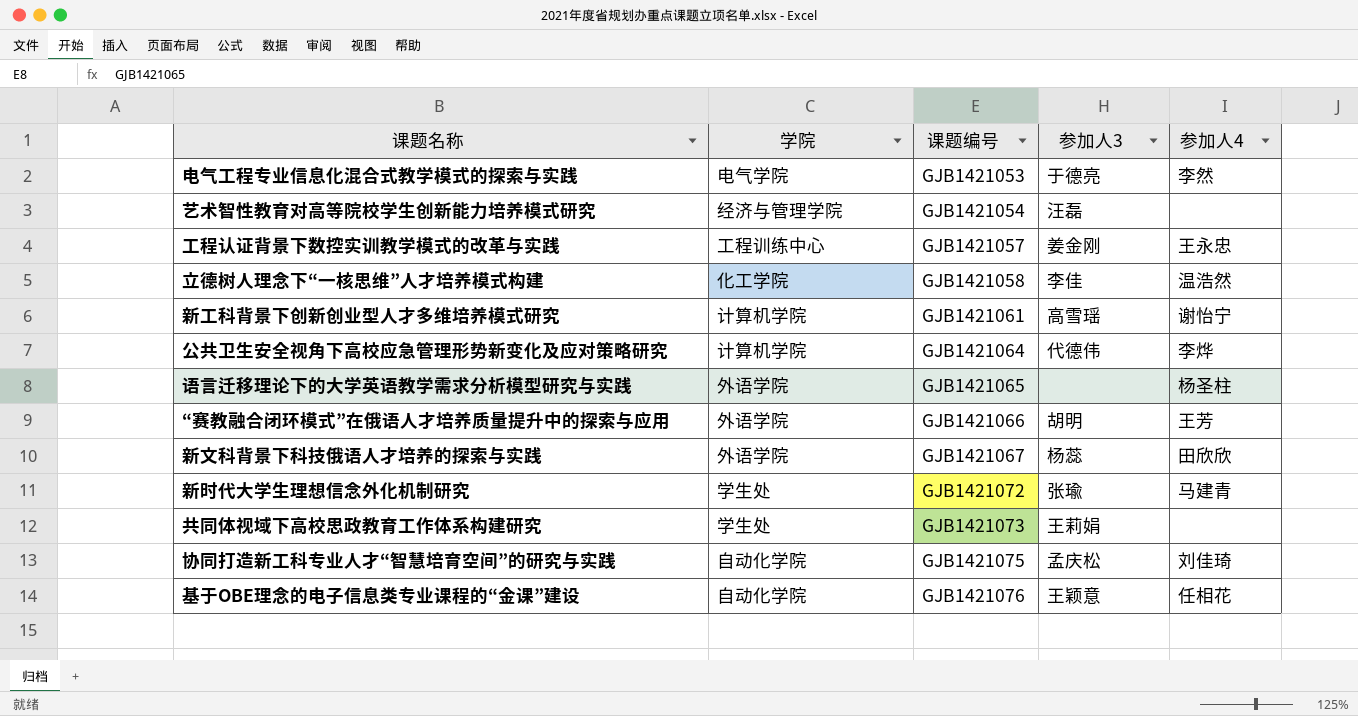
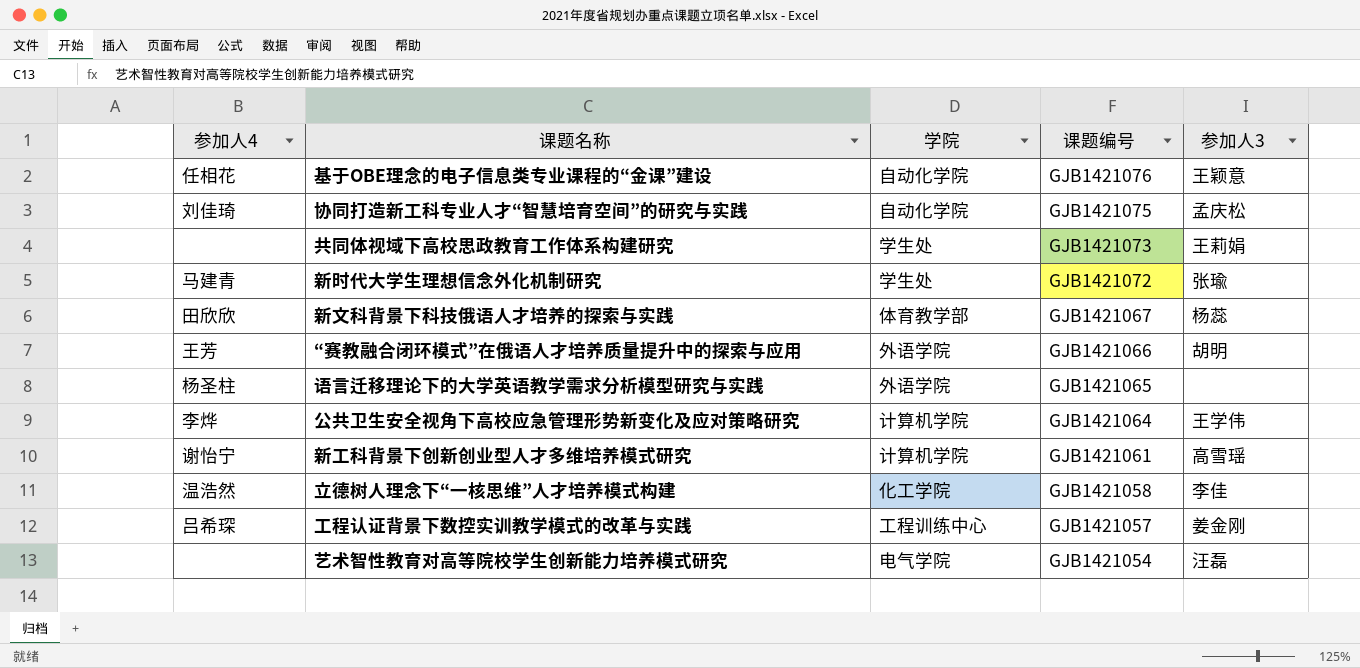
row order: 课题编号 ascending -> 课题编号 descending
column 参加人4 | position: 5 -> 1
row 电气工程专业信息化混合式教学模式的探索与实践: 电气学院 | GJB1421053 | 于德亮 | 李然 -> none
新文科背景下科技俄语人才培养的探索与实践 | 学院: 外语学院 -> 体育教学部
公共卫生安全视角下高校应急管理形势新变化及应对策略研究 | 参加人3: 代德伟 -> 王学伟
工程认证背景下数控实训教学模式的改革与实践 | 参加人4: 王永忠 -> 吕希琛
艺术智性教育对高等院校学生创新能力培养模式研究 | 学院: 经济与管理学院 -> 电气学院

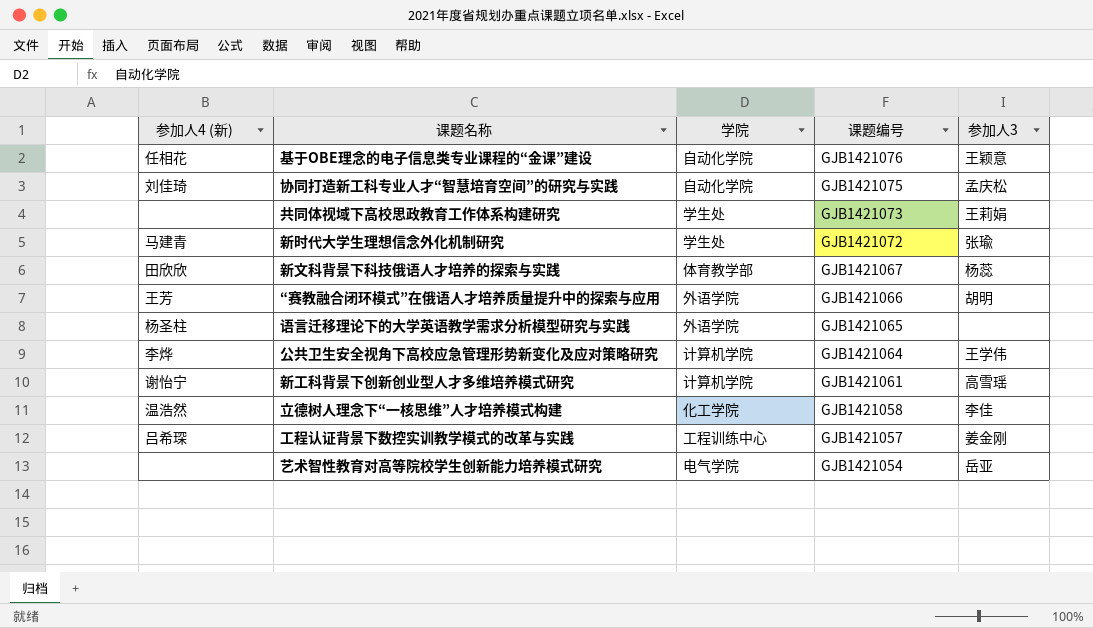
column name: 参加人4 -> 参加人4 (新)
艺术智性教育对高等院校学生创新能力培养模式研究 | 参加人3: 汪磊 -> 岳亚

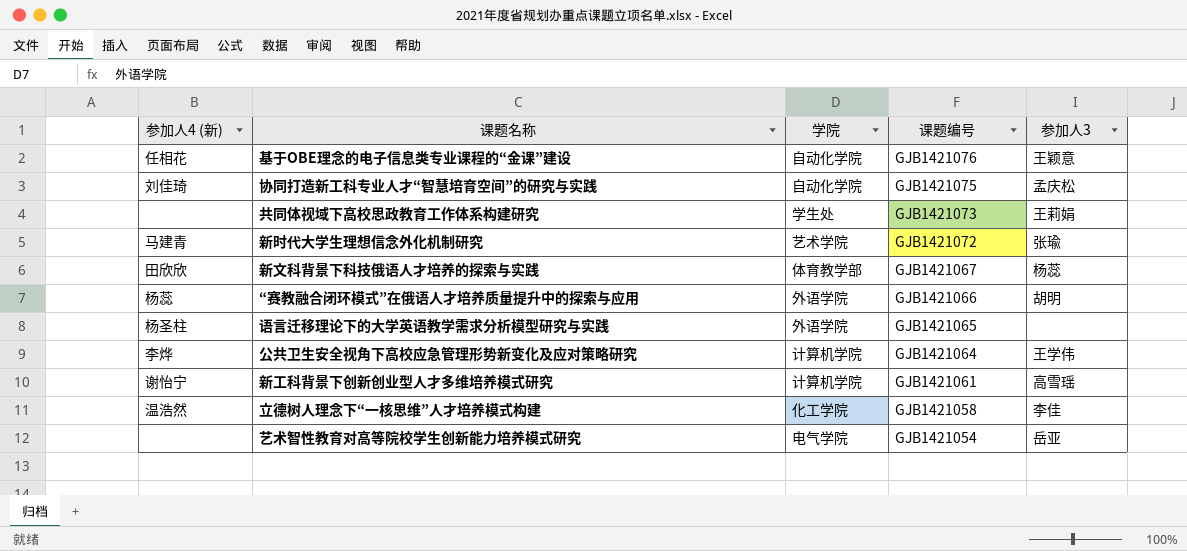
row 工程认证背景下数控实训教学模式的改革与实践: 吕希琛 | 工程训练中心 | GJB1421057 | 姜金刚 -> none
新时代大学生理想信念外化机制研究 | 学院: 学生处 -> 艺术学院
“赛教融合闭环模式”在俄语人才培养质量提升中的探索与应用 | 参加人4 (新): 王芳 -> 杨蕊

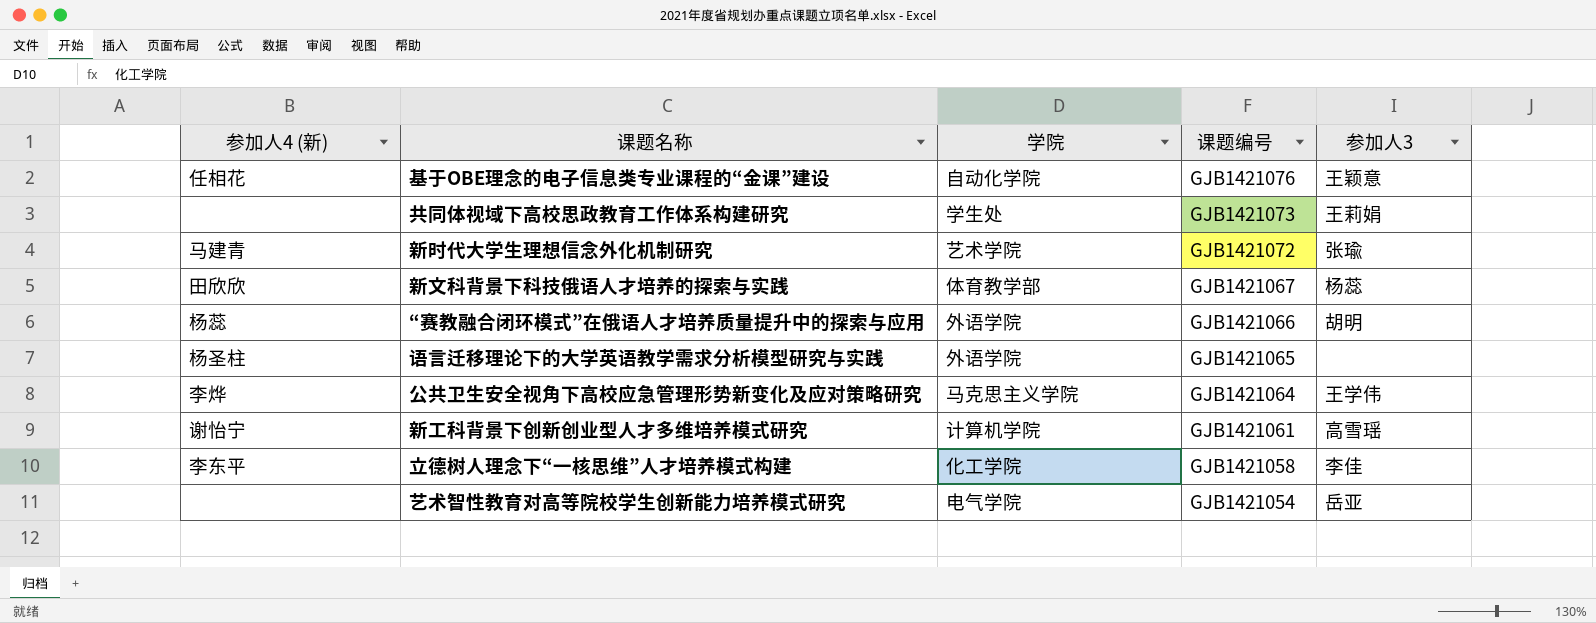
row 协同打造新工科专业人才“智慧培育空间”的研究与实践: 刘佳琦 | 自动化学院 | GJB1421075 | 孟庆松 -> none
公共卫生安全视角下高校应急管理形势新变化及应对策略研究 | 学院: 计算机学院 -> 马克思主义学院
立德树人理念下“一核思维”人才培养模式构建 | 参加人4 (新): 温浩然 -> 李东平

